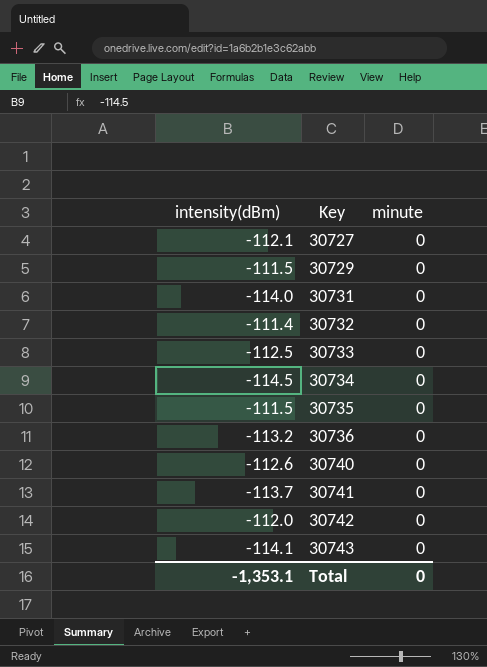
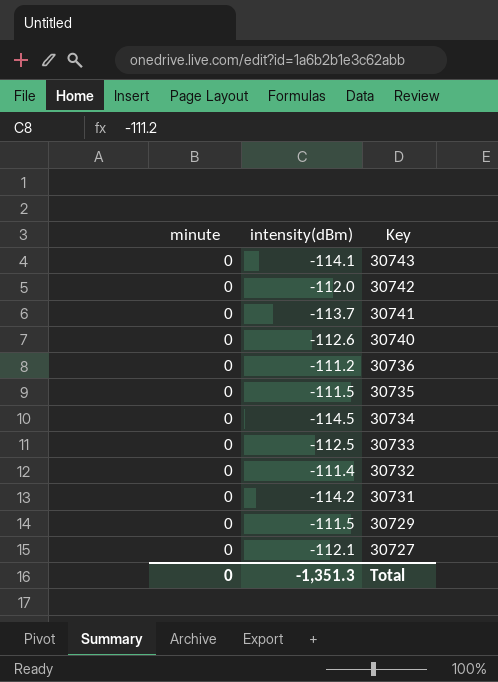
row order: Key ascending -> Key descending
column minute | position: 3 -> 1
30736 | intensity(dBm): -113.2 -> -111.2
30731 | intensity(dBm): -114.0 -> -114.2
Total | intensity(dBm): -1,353.1 -> -1,351.3

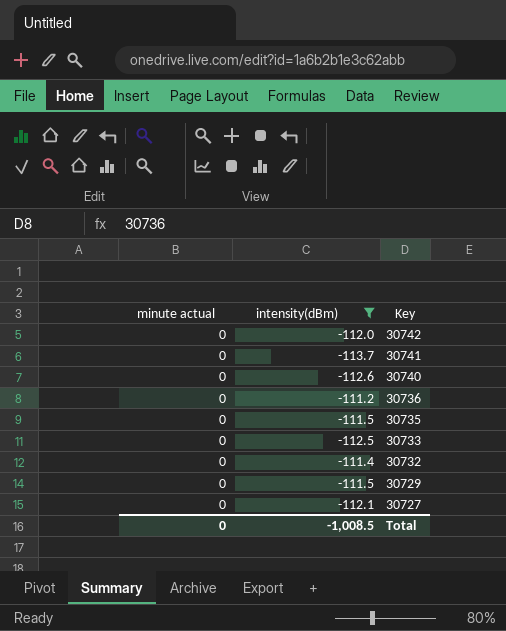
filter: none -> intensity(dBm) >= -113.7
column name: minute -> minute actual
Total | intensity(dBm): -1,351.3 -> -1,008.5

